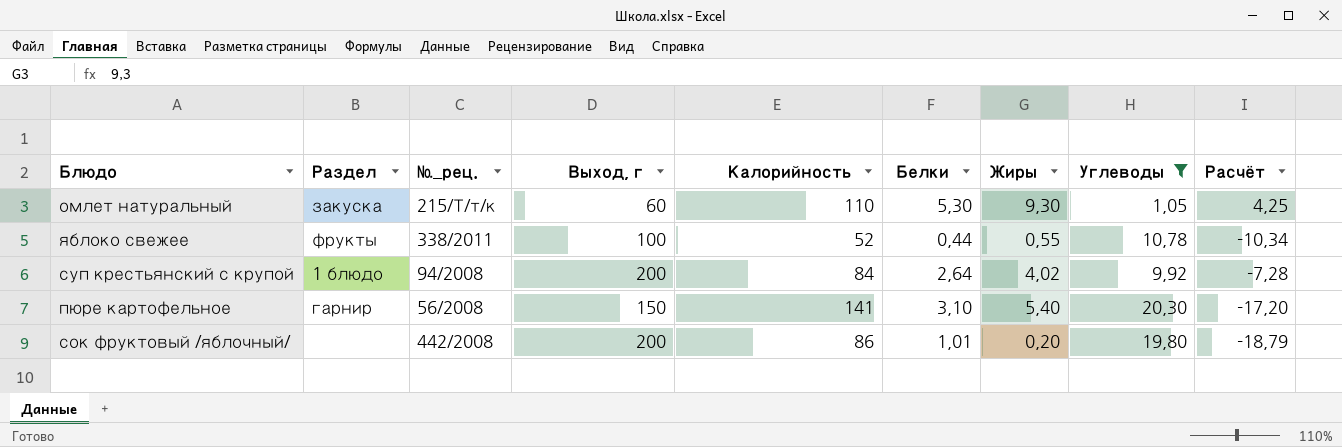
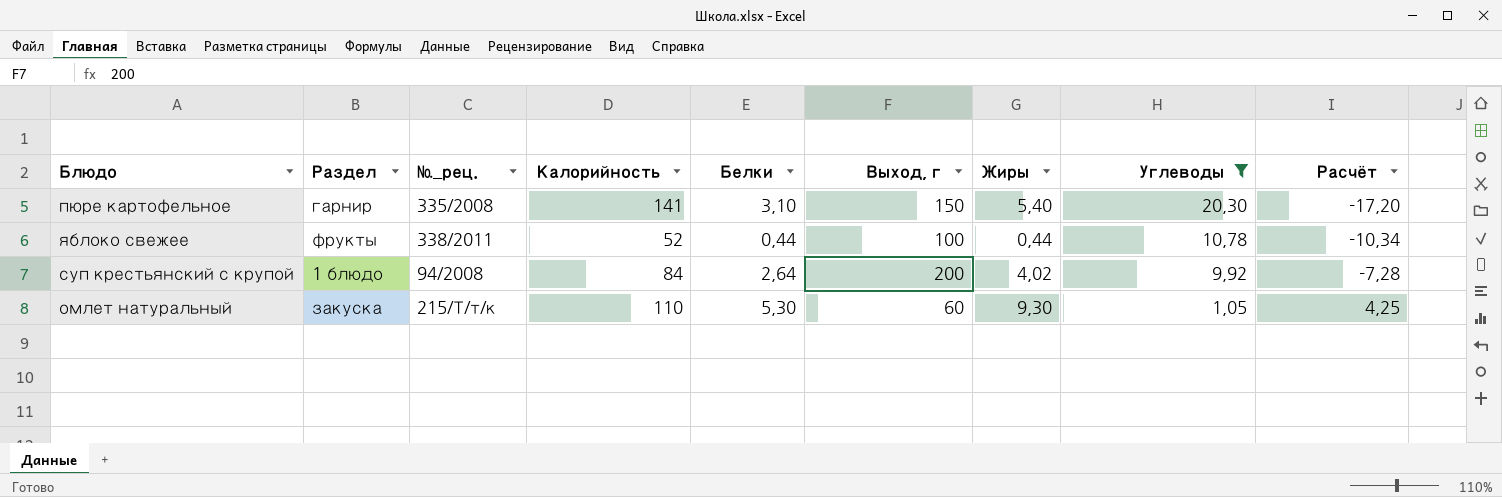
row order: none -> Углеводы descending
column Выход, г | position: 4 -> 6
row сок фруктовый /яблочный/: none | 442/2008 | 200 | 86 | 1,01 | 0,20 | 19,80 | -18,79 -> none
пюре картофельное | №_рец.: 56/2008 -> 335/2008
яблоко свежее | Жиры: 0,55 -> 0,44

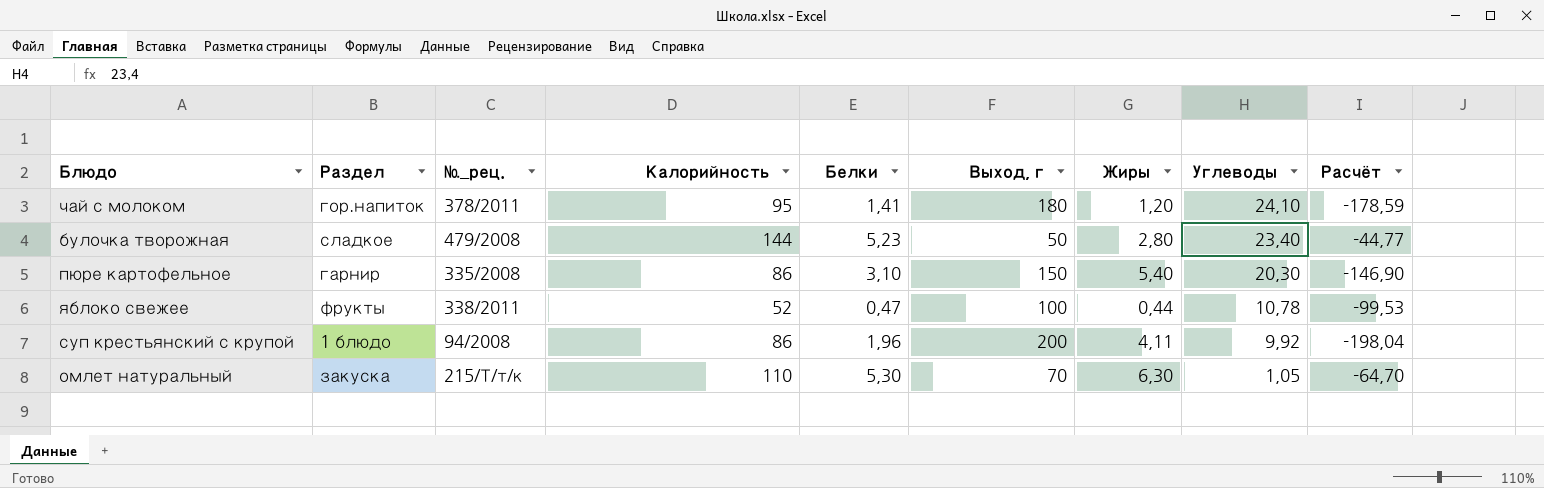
filter: Углеводы <= 20,30 -> none
column Расчёт | formula: [Белки] - [Углеводы] -> [Белки] - [Выход, г]
пюре картофельное | Калорийность: 141 -> 86
яблоко свежее | Белки: 0,44 -> 0,47
суп крестьянский с крупой | Калорийность: 84 -> 86
суп крестьянский с крупой | Белки: 2,64 -> 1,96
суп крестьянский с крупой | Жиры: 4,02 -> 4,11
омлет натуральный | Выход, г: 60 -> 70
омлет натуральный | Жиры: 9,30 -> 6,30

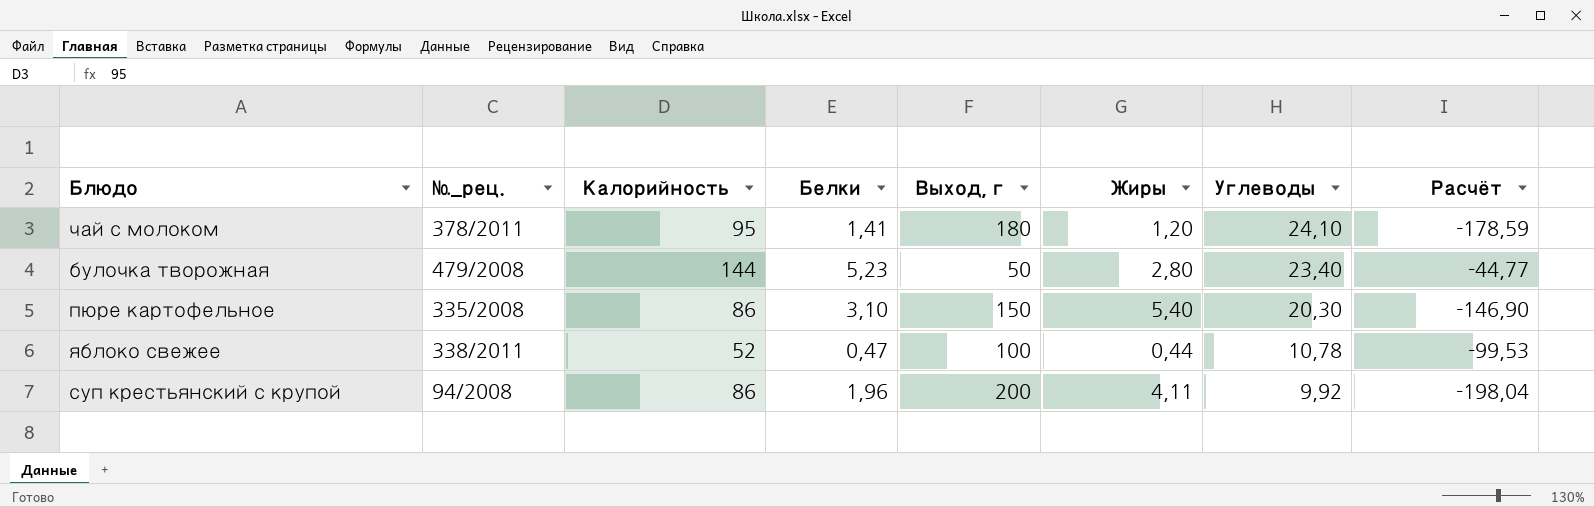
column Раздел | position: 2 -> none
row омлет натуральный: закуска | 215/Т/т/к | 110 | 5,30 | 70 | 6,30 | 1,05 | -64,70 -> none

